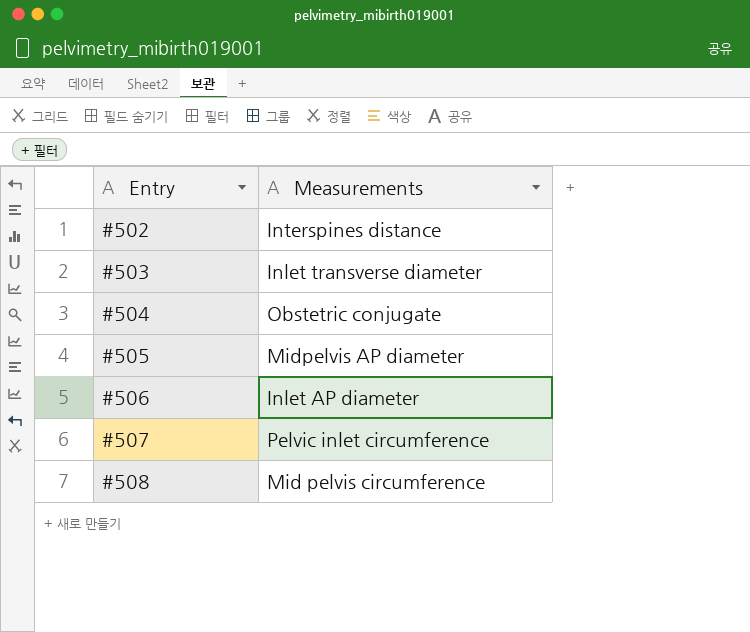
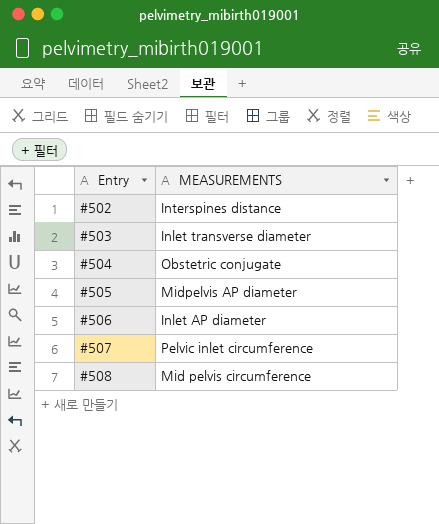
column name: Measurements -> MEASUREMENTS

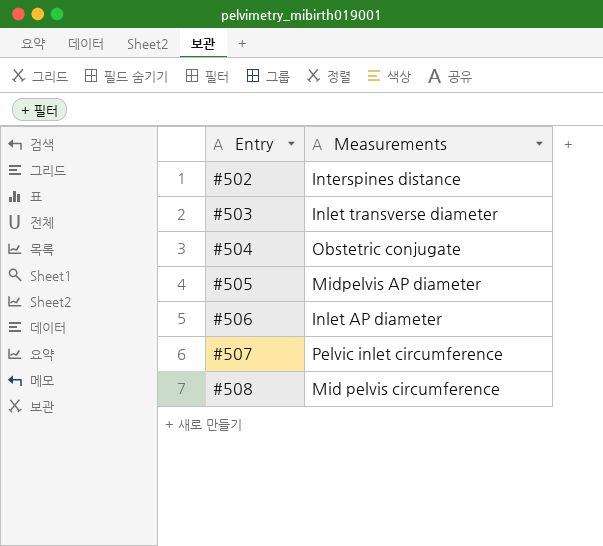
column name: MEASUREMENTS -> Measurements

